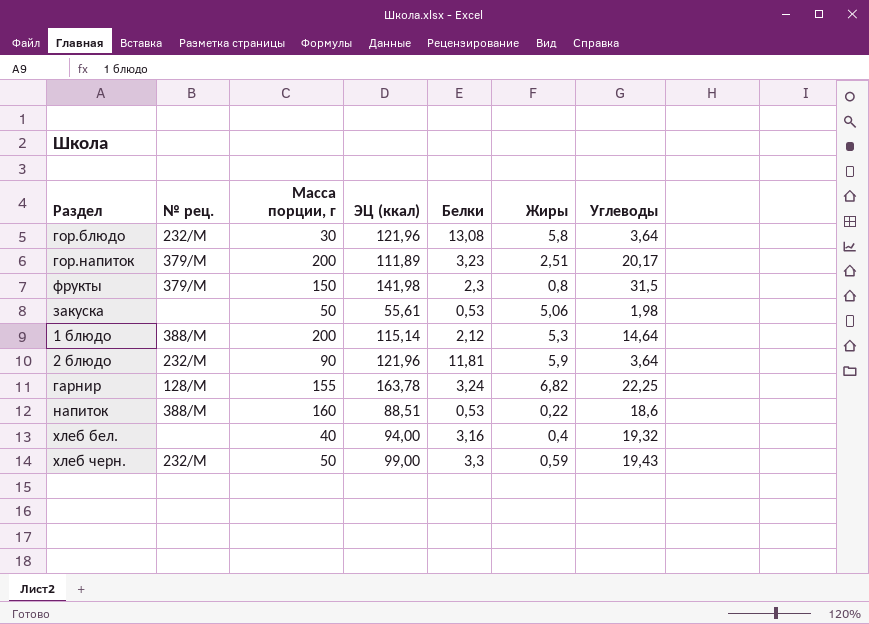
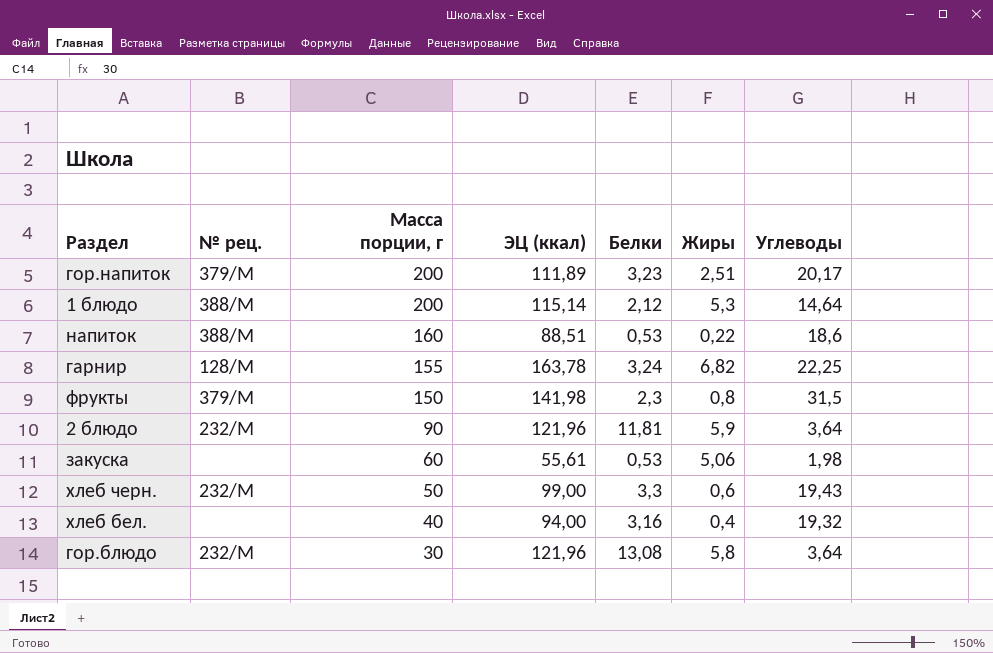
row order: none -> Масса порции, г descending
закуска | Масса порции, г: 50 -> 60
хлеб черн. | Жиры: 0,59 -> 0,6

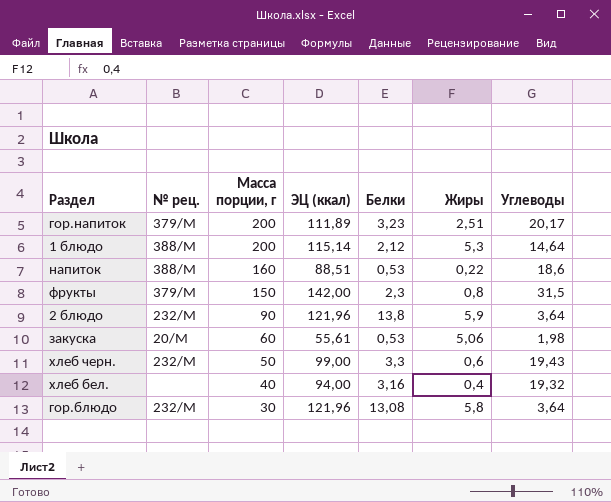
row гарнир: 128/М | 155 | 163,78 | 3,24 | 6,82 | 22,25 -> none
фрукты | ЭЦ (ккал): 141,98 -> 142,00
2 блюдо | Белки: 11,81 -> 13,8
закуска | № рец.: none -> 20/М

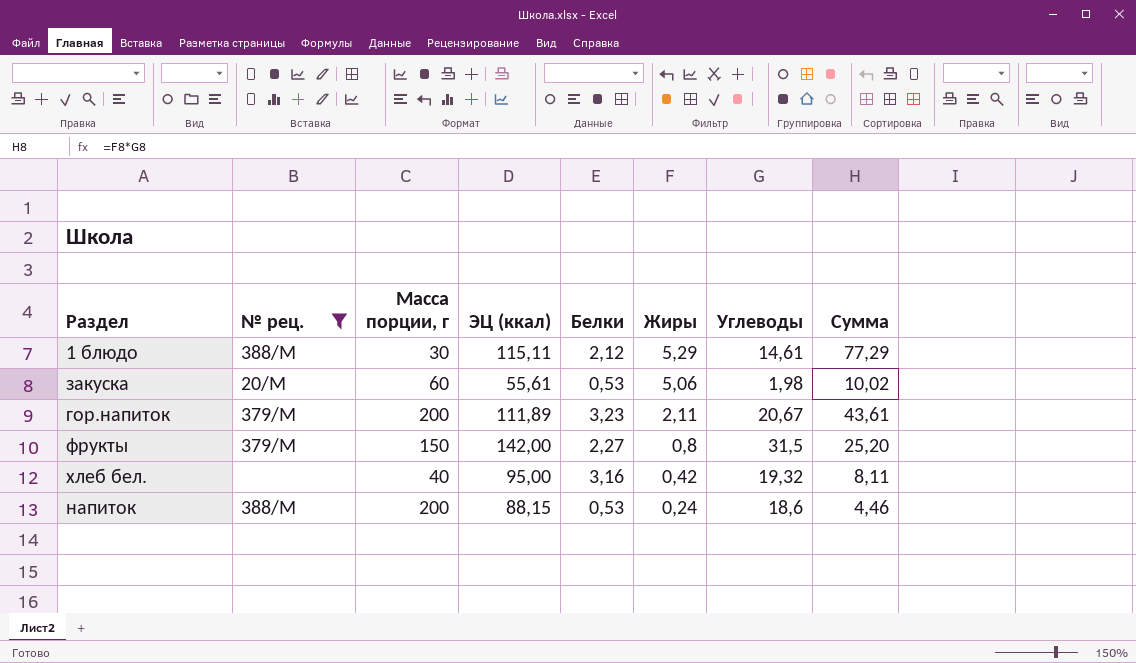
filter: none -> № рец. != 232/М
row order: Масса порции, г descending -> Жиры descending
column Сумма | formula: none -> [Жиры] * [Углеводы]
1 блюдо | Масса порции, г: 200 -> 30
1 блюдо | ЭЦ (ккал): 115,14 -> 115,11
1 блюдо | Жиры: 5,3 -> 5,29
1 блюдо | Углеводы: 14,64 -> 14,61
гор.напиток | Жиры: 2,51 -> 2,11
гор.напиток | Углеводы: 20,17 -> 20,67
фрукты | Белки: 2,3 -> 2,27
хлеб бел. | ЭЦ (ккал): 94,00 -> 95,00
хлеб бел. | Жиры: 0,4 -> 0,42
напиток | Масса порции, г: 160 -> 200
напиток | ЭЦ (ккал): 88,51 -> 88,15
напиток | Жиры: 0,22 -> 0,24

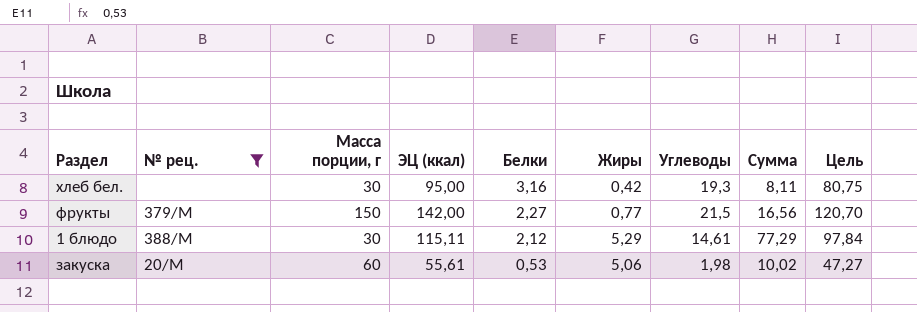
row order: Жиры descending -> Белки descending
column Цель | formula: none -> [ЭЦ (ккал)] * 0,85
row гор.напиток: 379/М | 200 | 111,89 | 3,23 | 2,11 | 20,67 | 43,61 -> none
row напиток: 388/М | 200 | 88,15 | 0,53 | 0,24 | 18,6 | 4,46 -> none
хлеб бел. | Масса порции, г: 40 -> 30
хлеб бел. | Углеводы: 19,32 -> 19,3
фрукты | Жиры: 0,8 -> 0,77
фрукты | Углеводы: 31,5 -> 21,5
фрукты | Сумма: 25,20 -> 16,56

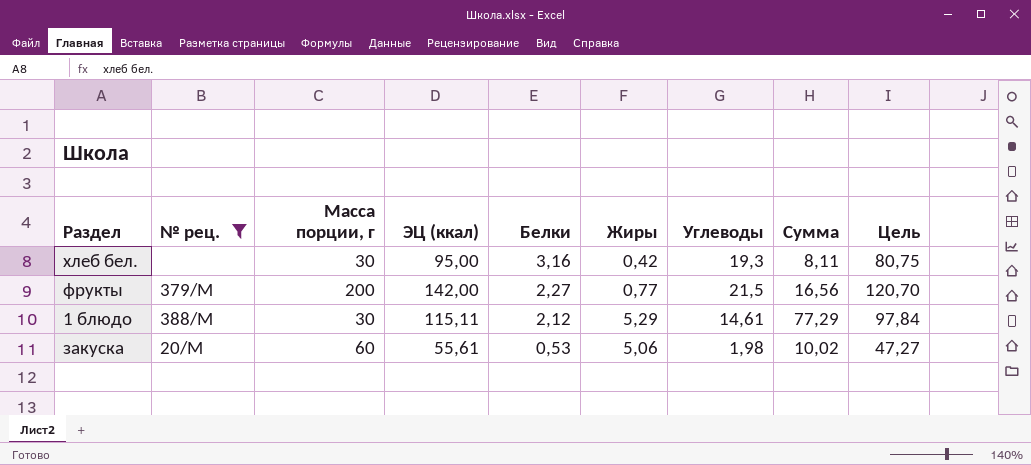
фрукты | Масса порции, г: 150 -> 200

